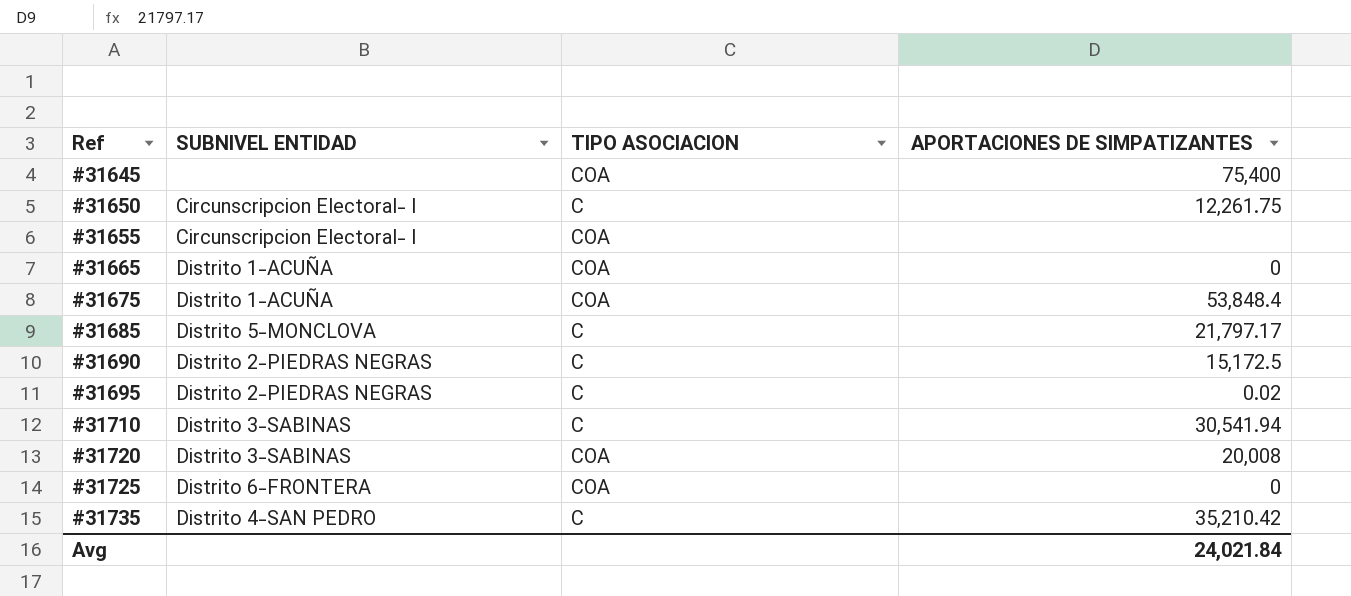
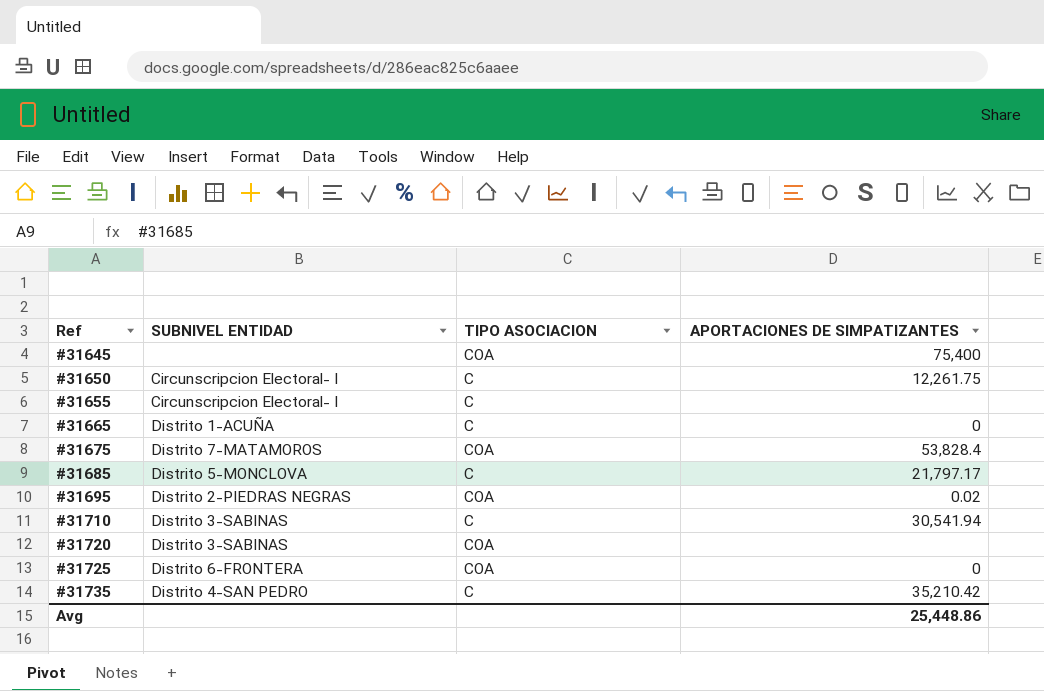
row #31690: Distrito 2-PIEDRAS NEGRAS | C | 15,172.5 -> none
#31655 | TIPO ASOCIACION: COA -> C
#31665 | TIPO ASOCIACION: COA -> C
#31675 | SUBNIVEL ENTIDAD: Distrito 1-ACUÑA -> Distrito 7-MATAMOROS
#31675 | APORTACIONES DE SIMPATIZANTES: 53,848.4 -> 53,828.4
#31695 | TIPO ASOCIACION: C -> COA
#31720 | APORTACIONES DE SIMPATIZANTES: 20,008 -> none
Avg | APORTACIONES DE SIMPATIZANTES: 24,021.84 -> 25,448.86

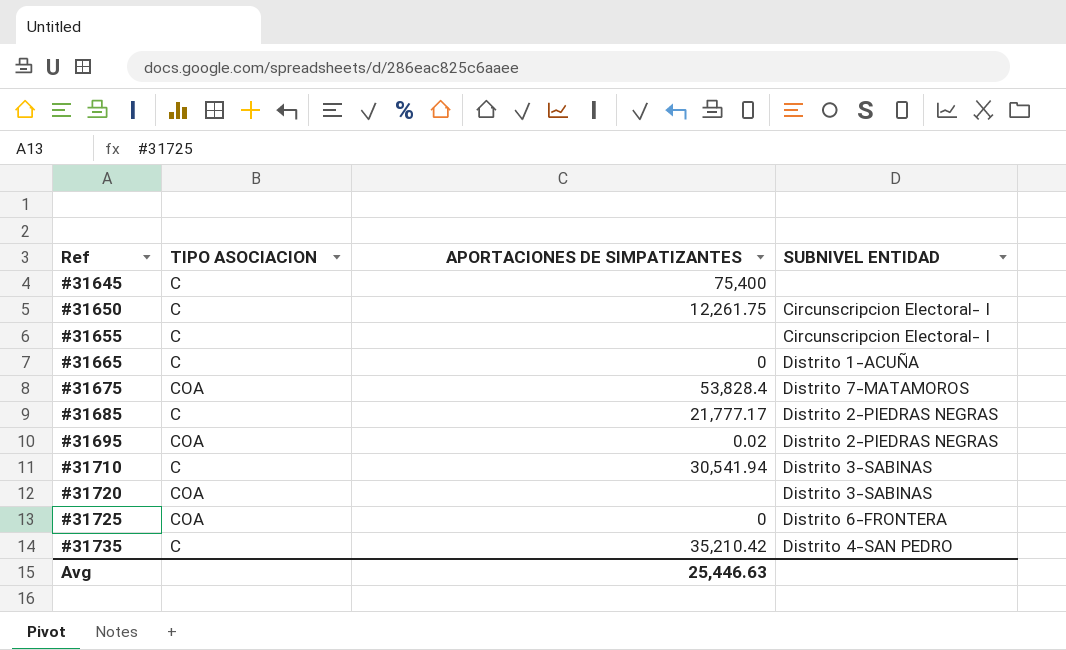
column SUBNIVEL ENTIDAD | position: 2 -> 4
#31645 | TIPO ASOCIACION: COA -> C
#31685 | APORTACIONES DE SIMPATIZANTES: 21,797.17 -> 21,777.17
#31685 | SUBNIVEL ENTIDAD: Distrito 5-MONCLOVA -> Distrito 2-PIEDRAS NEGRAS
Avg | APORTACIONES DE SIMPATIZANTES: 25,448.86 -> 25,446.63

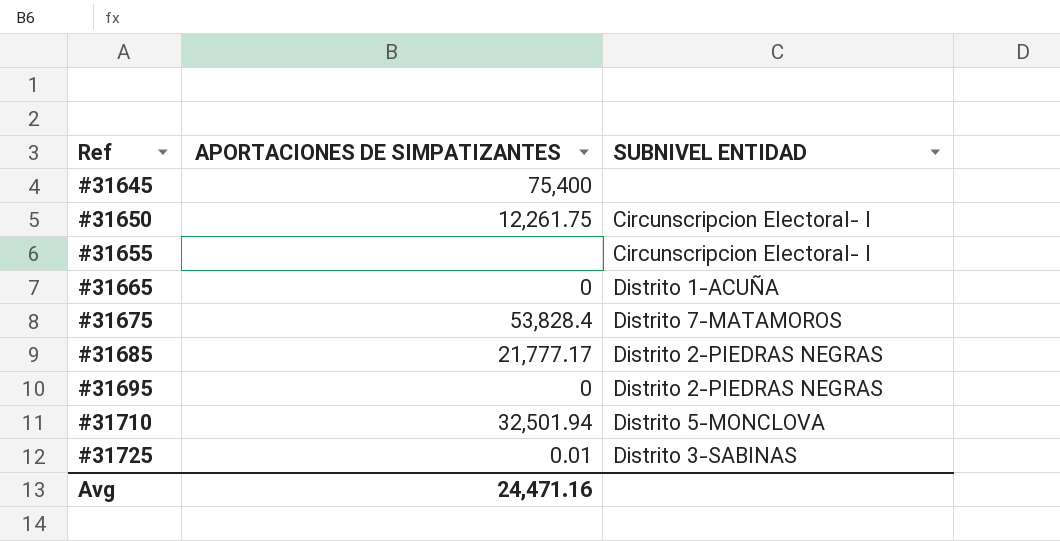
column TIPO ASOCIACION | position: 2 -> none
row #31720: COA | none | Distrito 3-SABINAS -> none
row #31735: C | 35,210.42 | Distrito 4-SAN PEDRO -> none
#31695 | APORTACIONES DE SIMPATIZANTES: 0.02 -> 0
#31710 | APORTACIONES DE SIMPATIZANTES: 30,541.94 -> 32,501.94
#31710 | SUBNIVEL ENTIDAD: Distrito 3-SABINAS -> Distrito 5-MONCLOVA
#31725 | APORTACIONES DE SIMPATIZANTES: 0 -> 0.01
#31725 | SUBNIVEL ENTIDAD: Distrito 6-FRONTERA -> Distrito 3-SABINAS
Avg | APORTACIONES DE SIMPATIZANTES: 25,446.63 -> 24,471.16

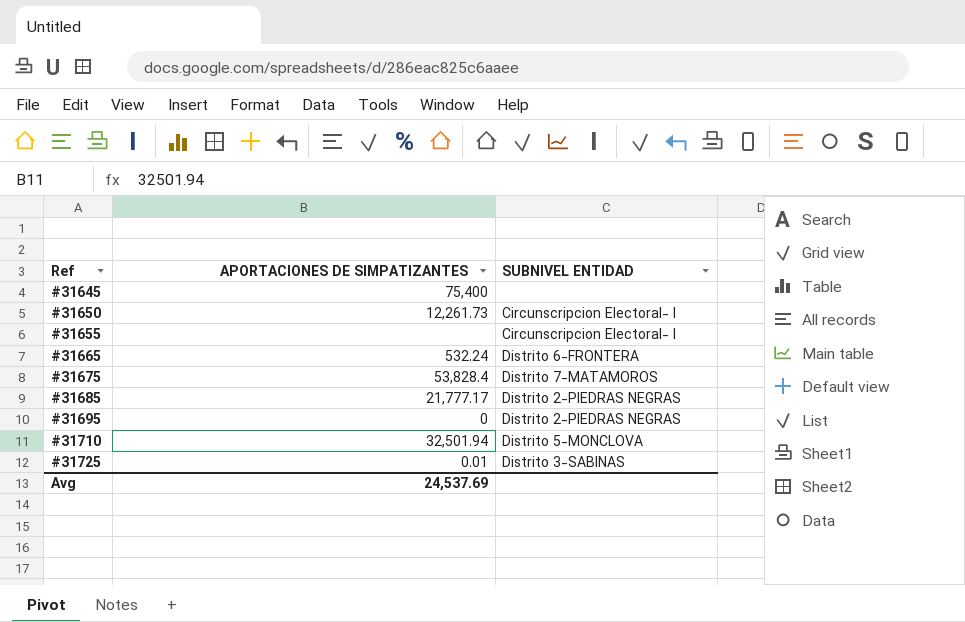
#31650 | APORTACIONES DE SIMPATIZANTES: 12,261.75 -> 12,261.73
#31665 | APORTACIONES DE SIMPATIZANTES: 0 -> 532.24
#31665 | SUBNIVEL ENTIDAD: Distrito 1-ACUÑA -> Distrito 6-FRONTERA
Avg | APORTACIONES DE SIMPATIZANTES: 24,471.16 -> 24,537.69

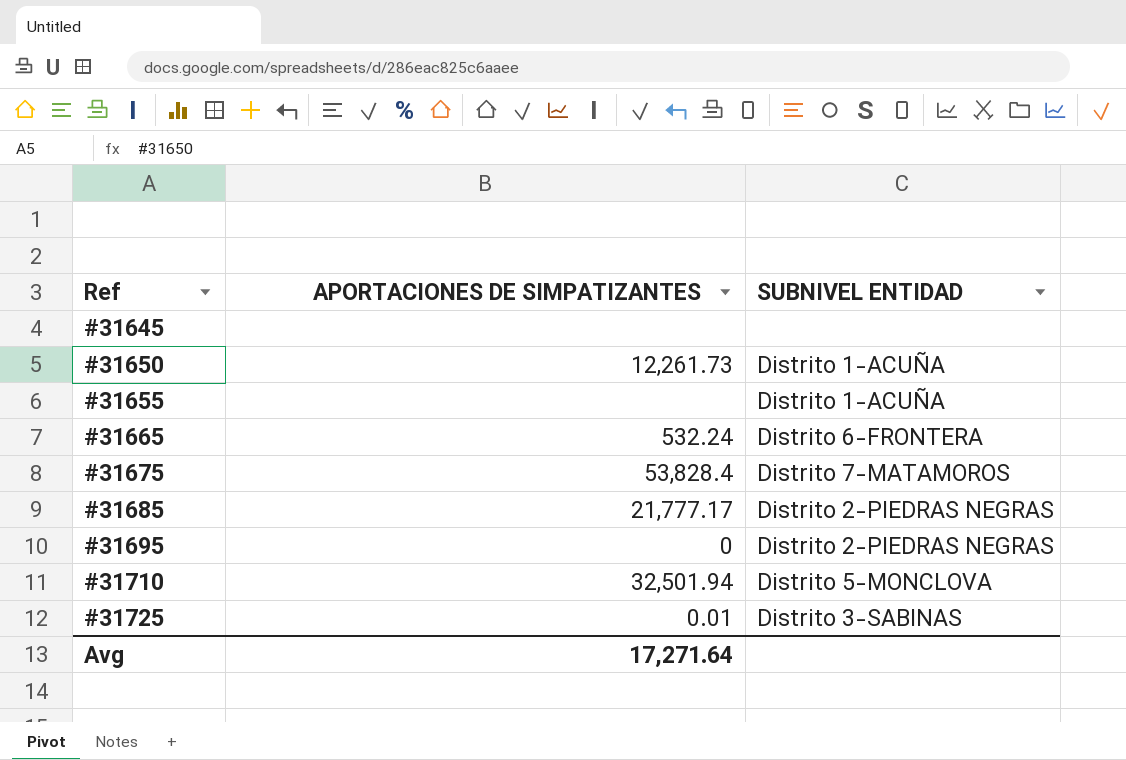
#31645 | APORTACIONES DE SIMPATIZANTES: 75,400 -> none
#31650 | SUBNIVEL ENTIDAD: Circunscripcion Electoral- I -> Distrito 1-ACUÑA
#31655 | SUBNIVEL ENTIDAD: Circunscripcion Electoral- I -> Distrito 1-ACUÑA
Avg | APORTACIONES DE SIMPATIZANTES: 24,537.69 -> 17,271.64

